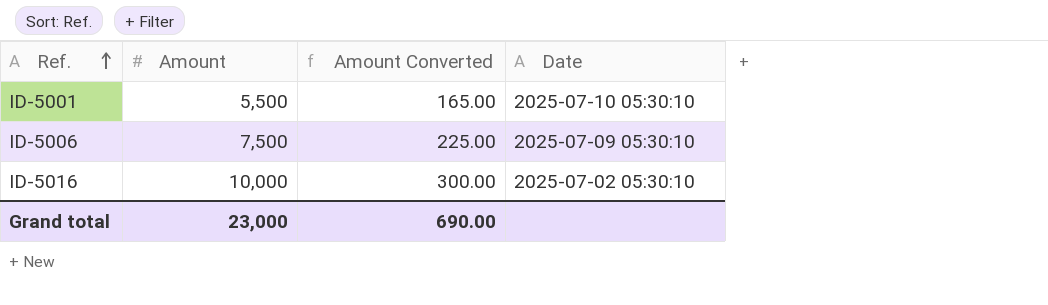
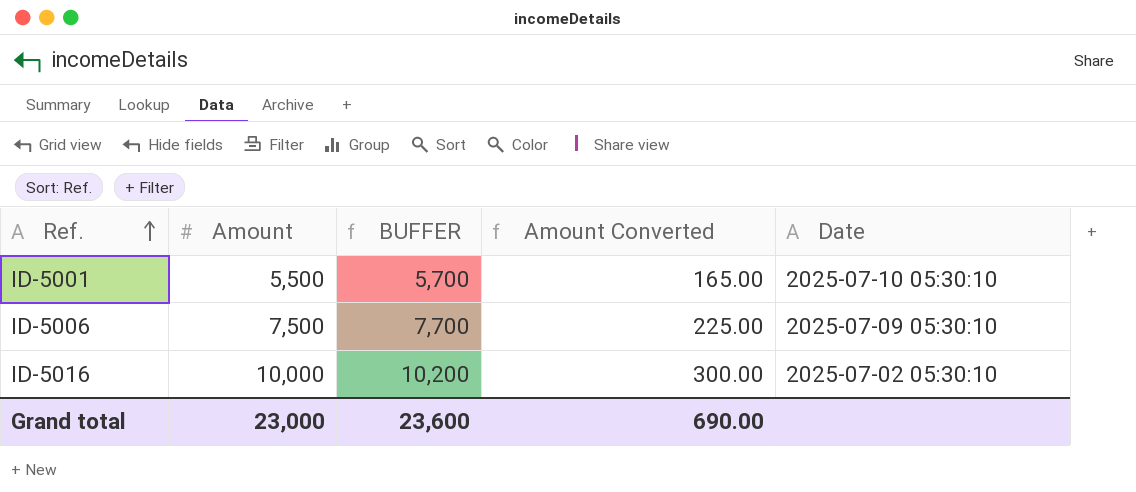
column BUFFER | formula: none -> [Amount] + 200

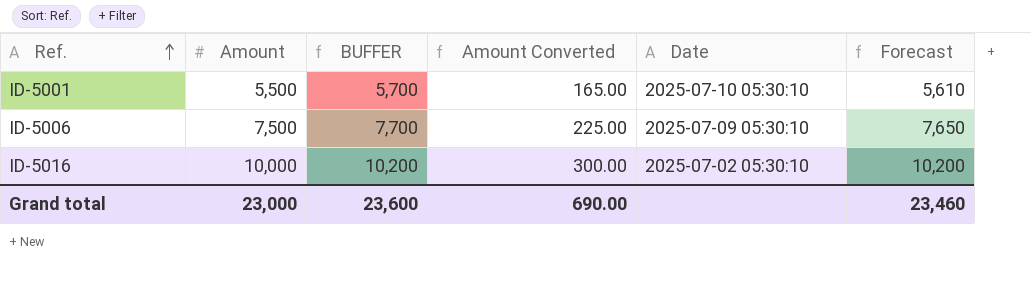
column Forecast | formula: none -> [Amount] * 1.02

